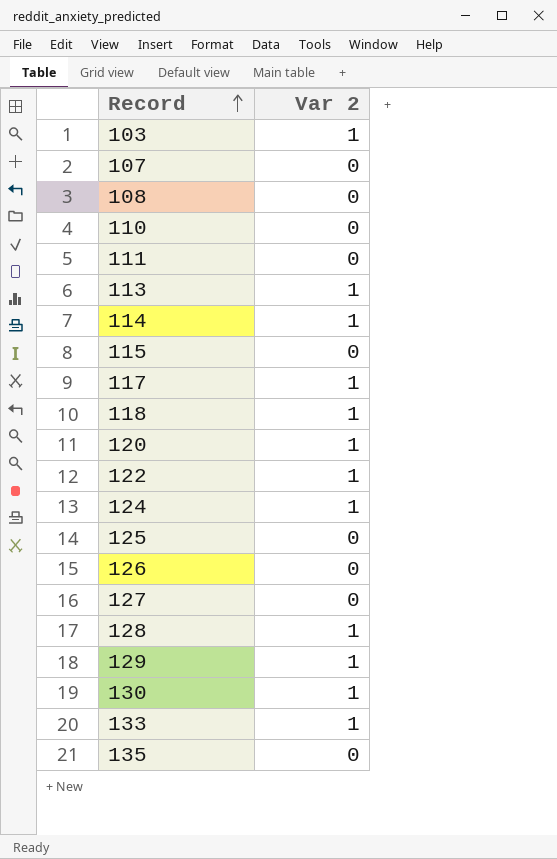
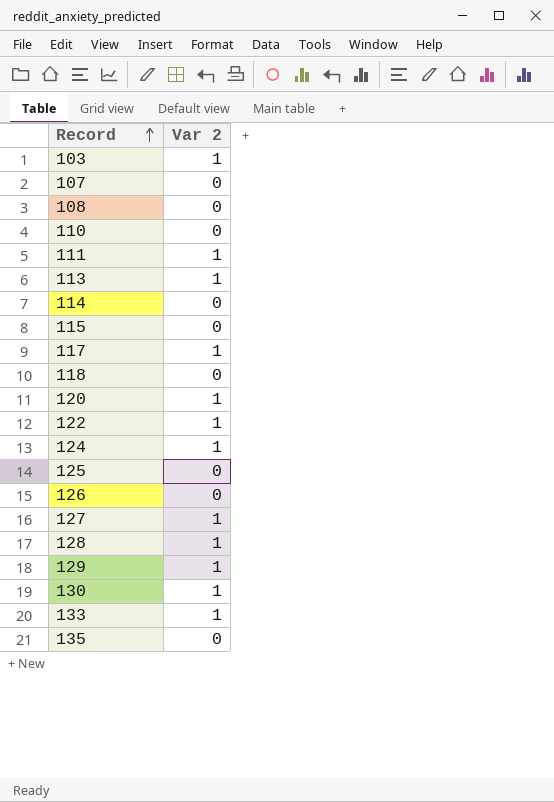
111 | Var 2: 0 -> 1
114 | Var 2: 1 -> 0
118 | Var 2: 1 -> 0
127 | Var 2: 0 -> 1

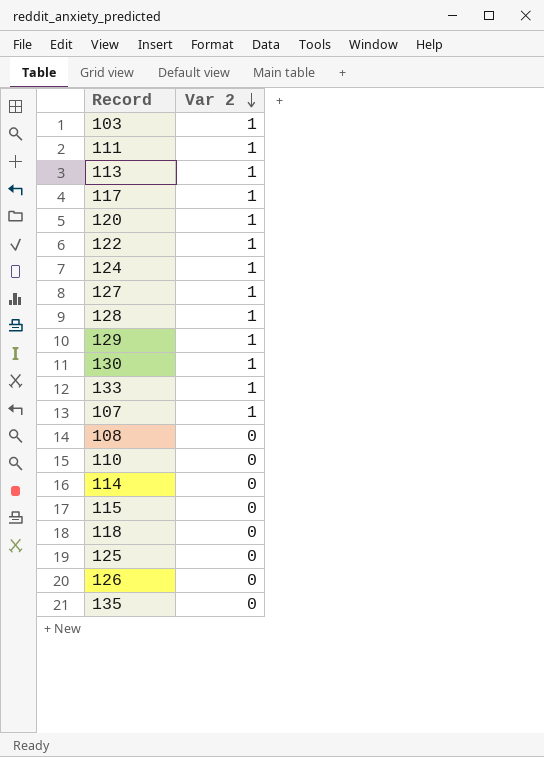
row order: Record ascending -> Var 2 descending
107 | Var 2: 0 -> 1

